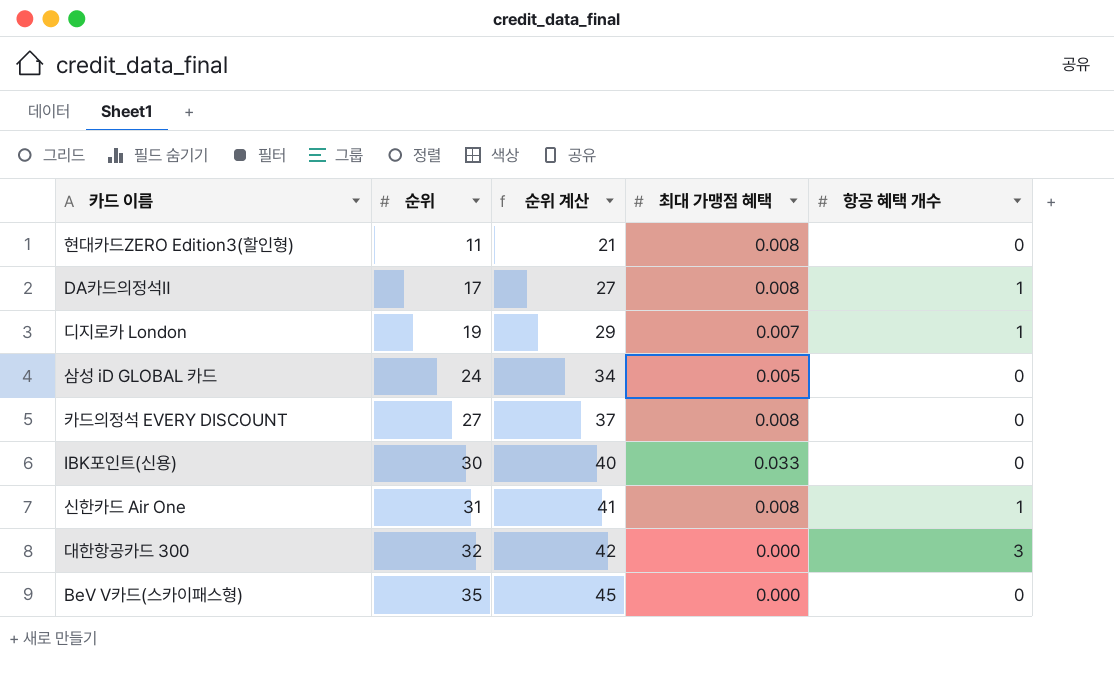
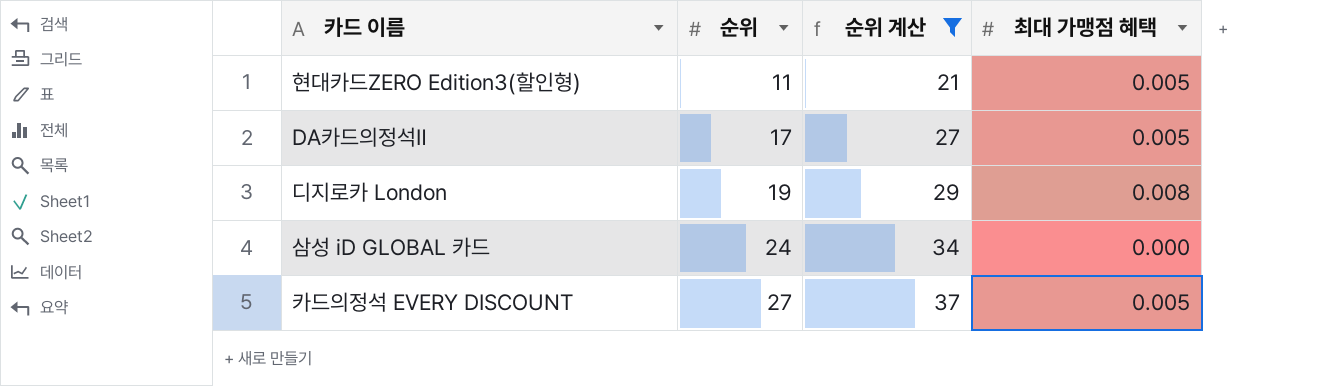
filter: none -> 순위 계산 <= 37
column 항공 혜택 개수 | position: 5 -> none
현대카드ZERO Edition3(할인형) | 최대 가맹점 혜택: 0.008 -> 0.005
DA카드의정석Ⅱ | 최대 가맹점 혜택: 0.008 -> 0.005
디지로카 London | 최대 가맹점 혜택: 0.007 -> 0.008
삼성 iD GLOBAL 카드 | 최대 가맹점 혜택: 0.005 -> 0.000
카드의정석 EVERY DISCOUNT | 최대 가맹점 혜택: 0.008 -> 0.005

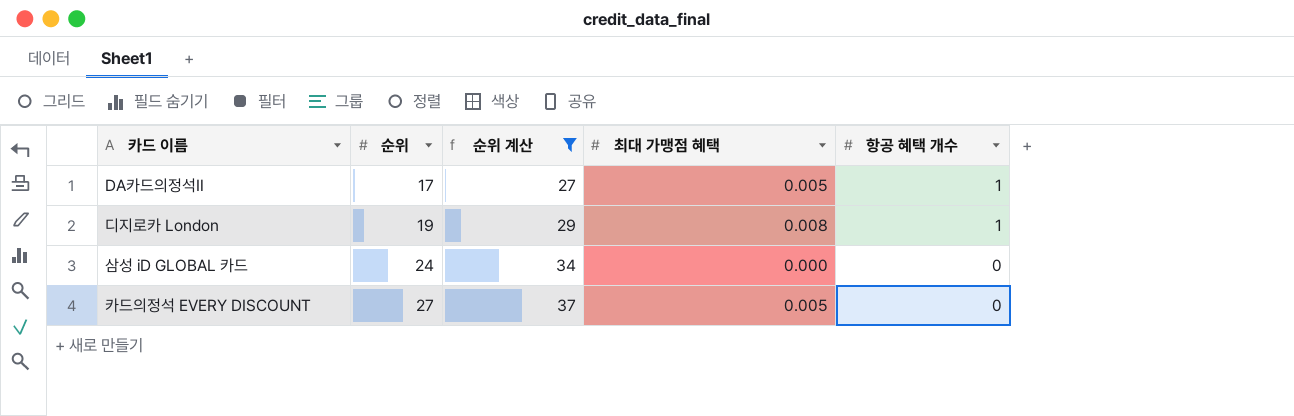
column 항공 혜택 개수 | position: none -> 5
row 현대카드ZERO Edition3(할인형): 11 | 21 | 0.005 -> none

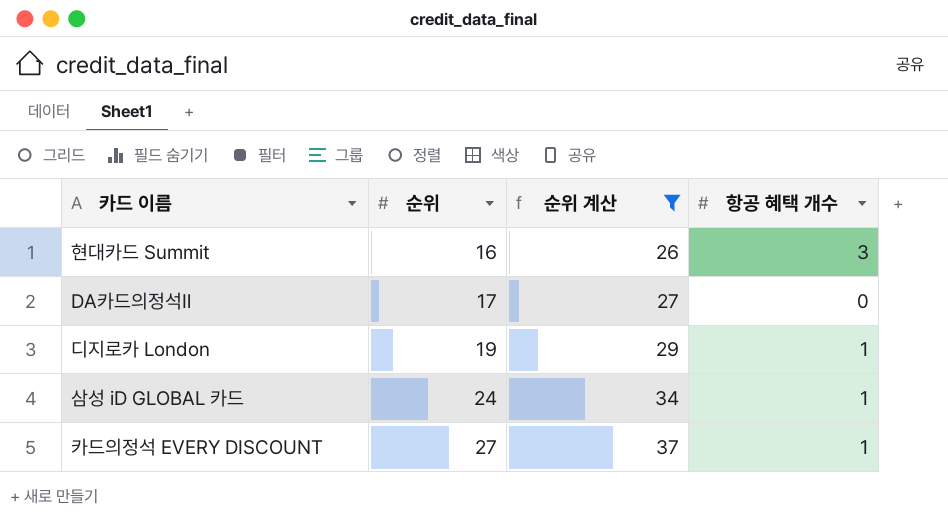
column 최대 가맹점 혜택 | position: 4 -> none
row 현대카드 Summit: none -> 16 | 26 | 3
DA카드의정석Ⅱ | 항공 혜택 개수: 1 -> 0
삼성 iD GLOBAL 카드 | 항공 혜택 개수: 0 -> 1
카드의정석 EVERY DISCOUNT | 항공 혜택 개수: 0 -> 1

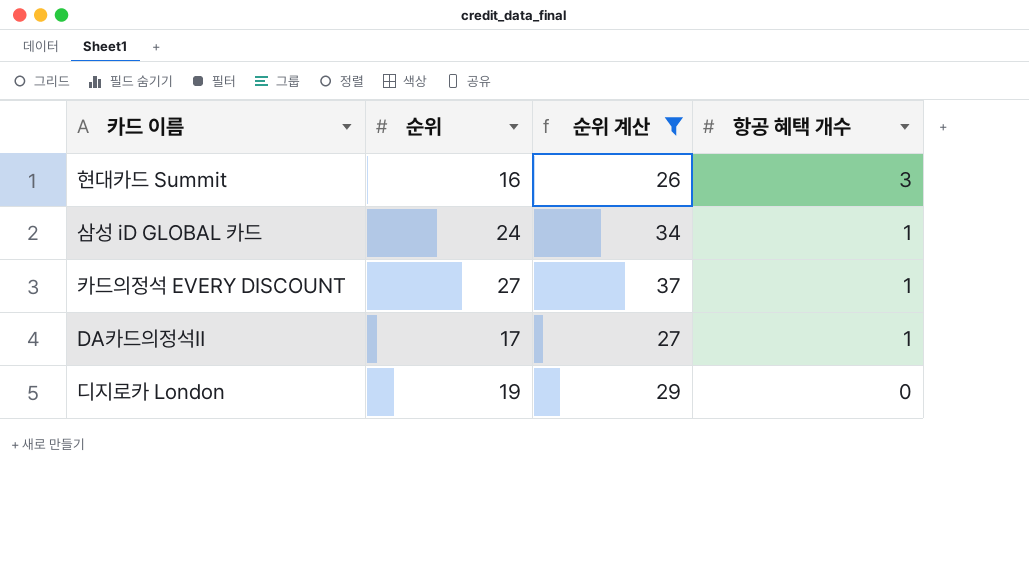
row order: 순위 ascending -> 항공 혜택 개수 descending
DA카드의정석Ⅱ | 항공 혜택 개수: 0 -> 1
디지로카 London | 항공 혜택 개수: 1 -> 0

